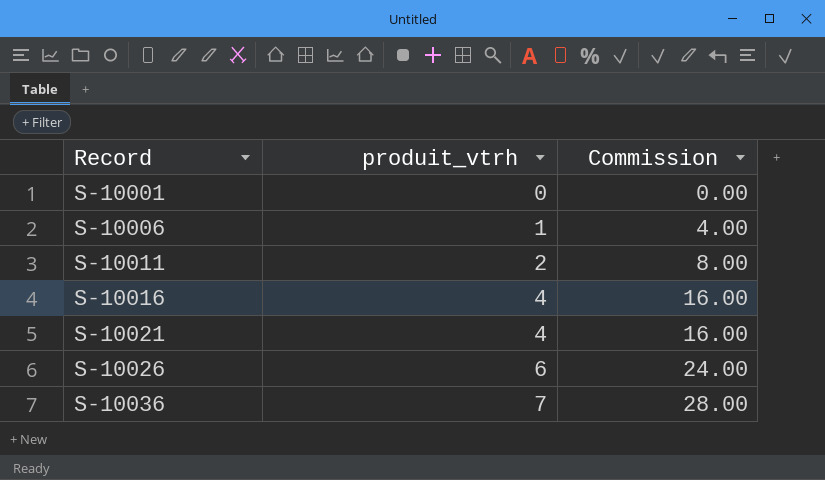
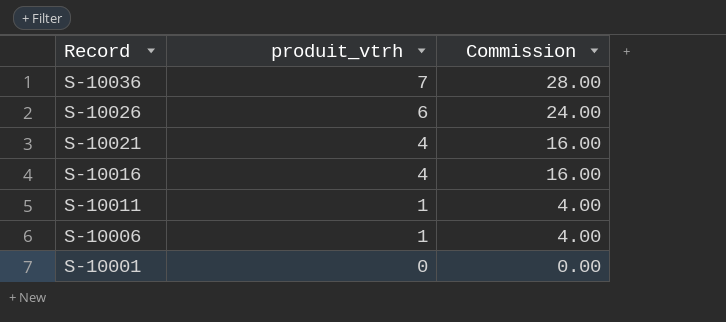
row order: Record ascending -> Record descending
S-10011 | produit_vtrh: 2 -> 1
S-10011 | Commission: 8.00 -> 4.00

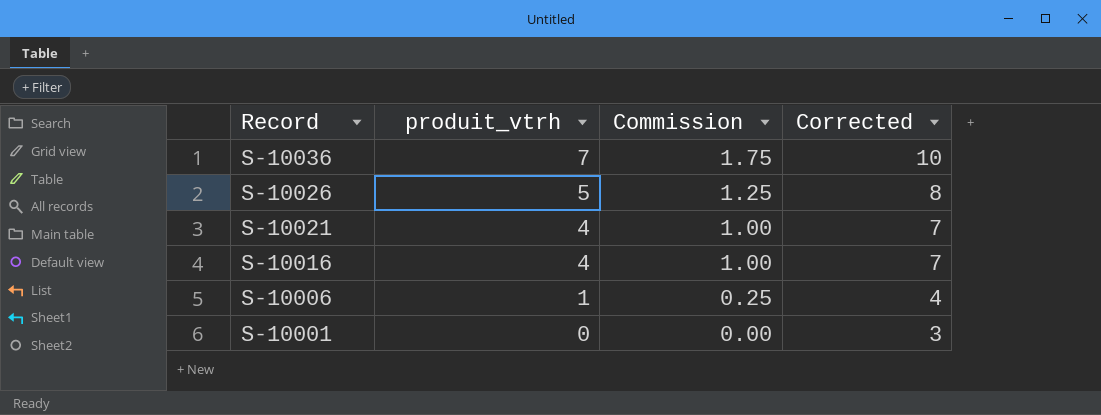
column Commission | formula: [produit_vtrh] * 4 -> [produit_vtrh] * 0.25
column Corrected | formula: none -> [produit_vtrh] + 3
row S-10011: 1 | 4.00 -> none
S-10026 | produit_vtrh: 6 -> 5

